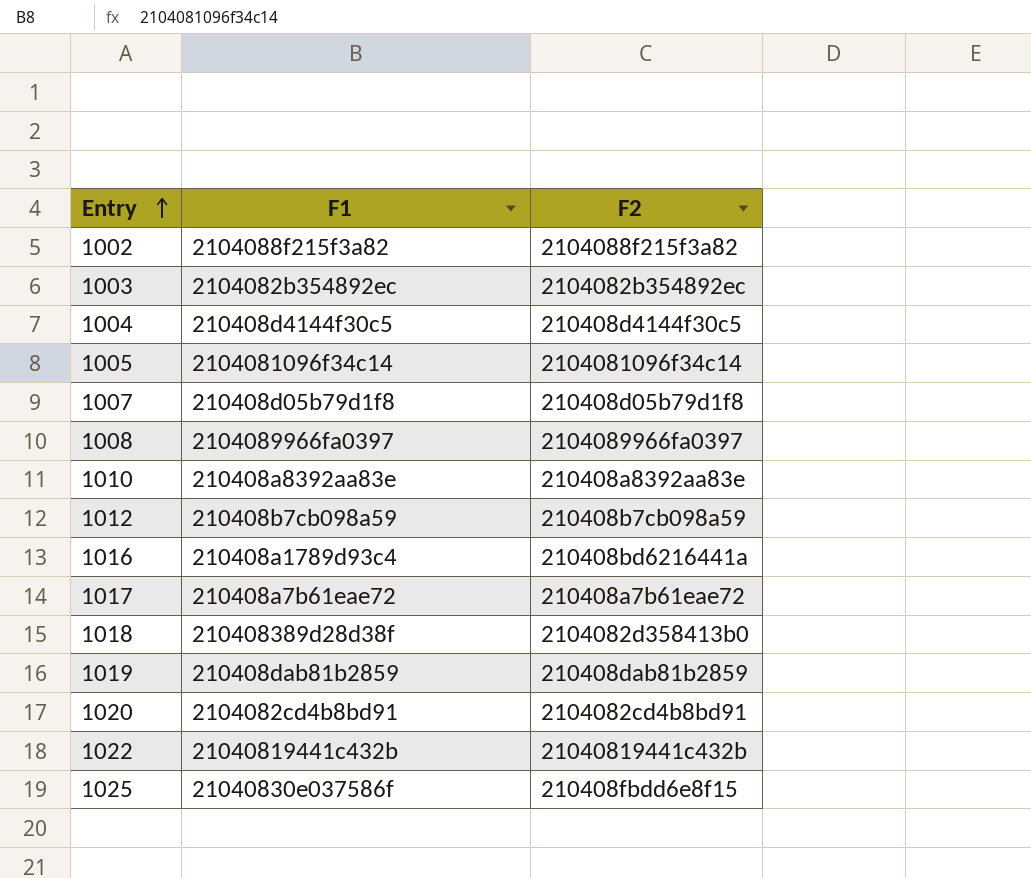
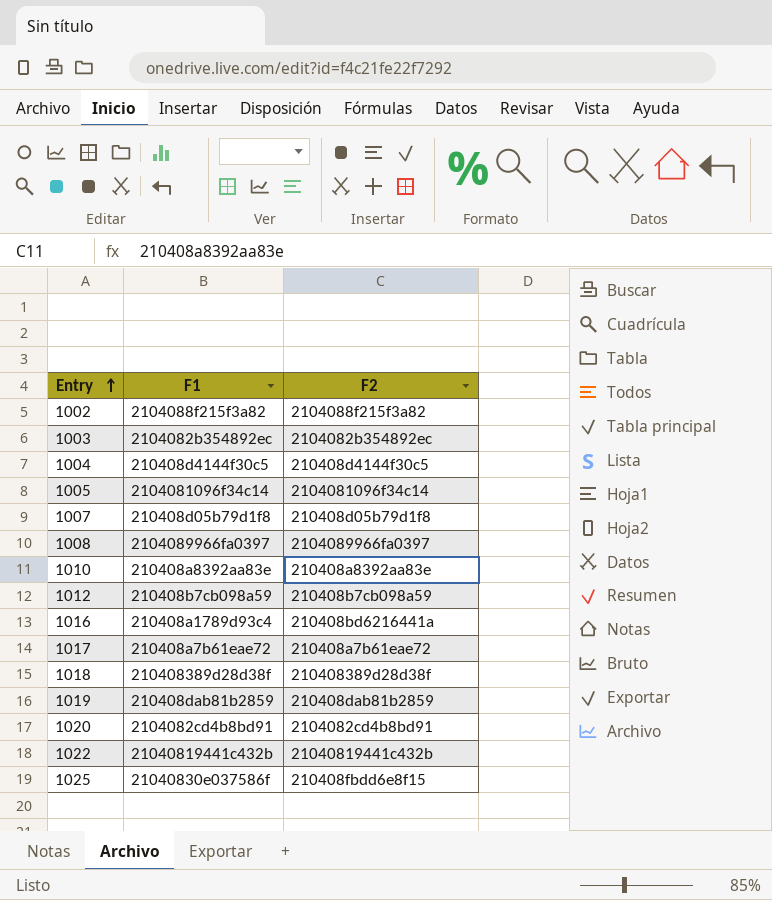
1018 | F2: 2104082d358413b0 -> 210408389d28d38f

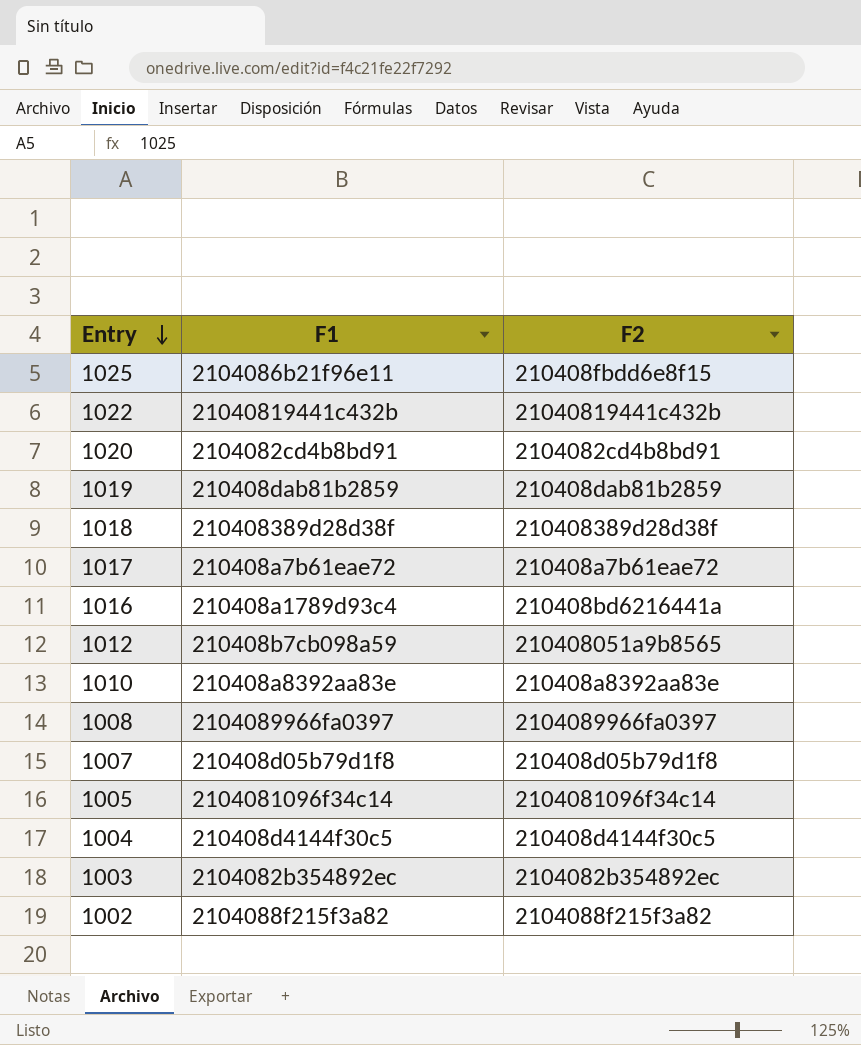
row order: Entry ascending -> Entry descending
1025 | F1: 21040830e037586f -> 2104086b21f96e11
1012 | F2: 210408b7cb098a59 -> 210408051a9b8565

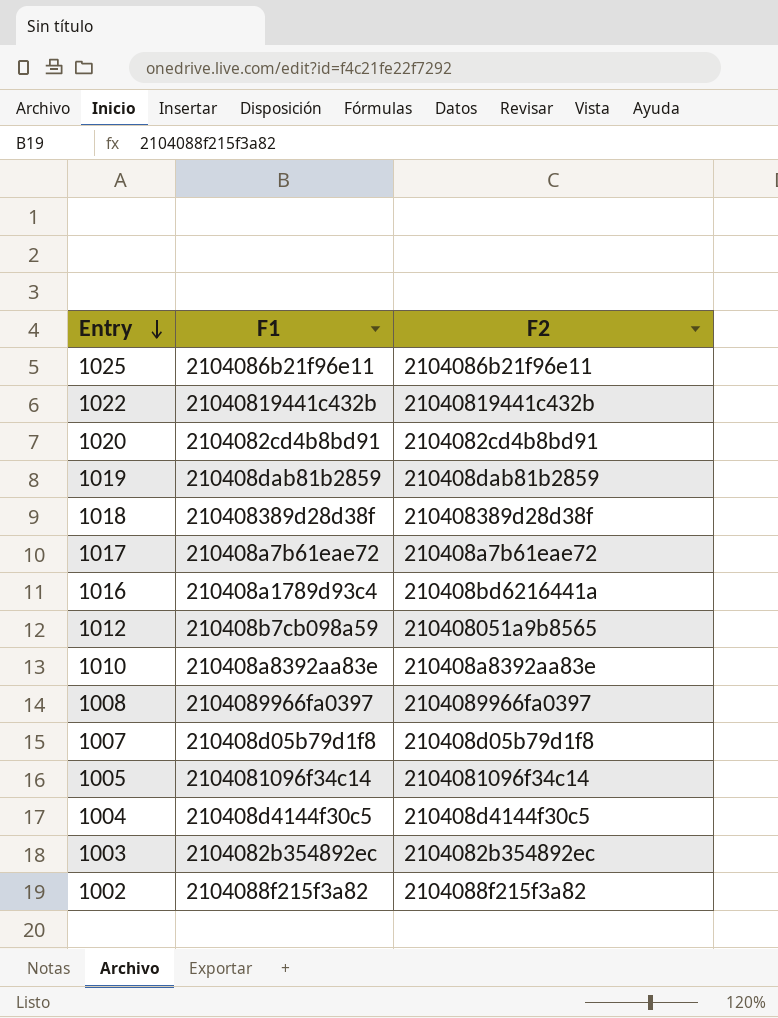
1025 | F2: 210408fbdd6e8f15 -> 2104086b21f96e11

